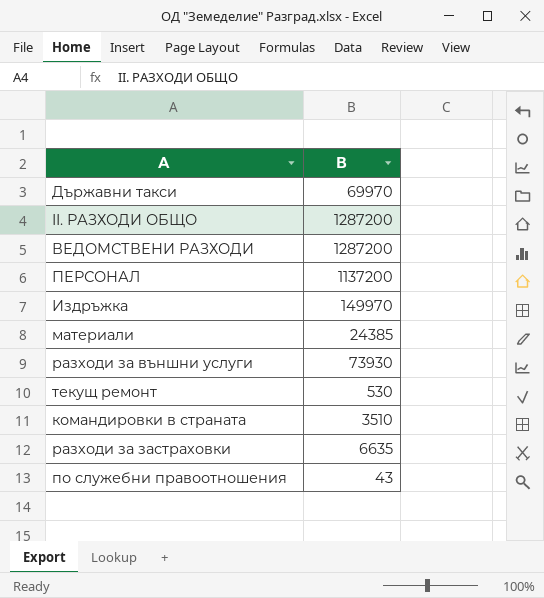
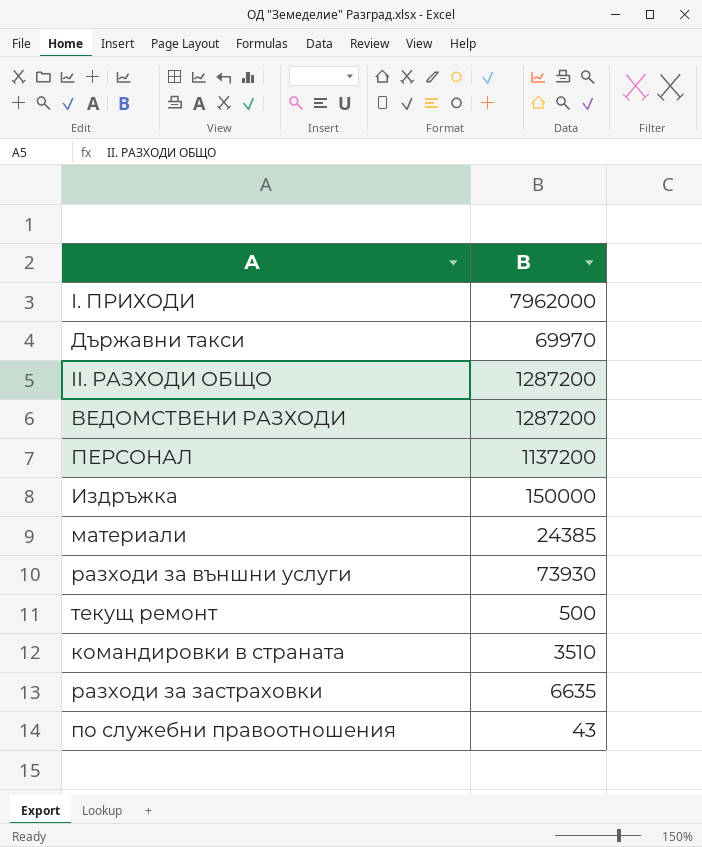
row І. ПРИХОДИ: none -> 7962000
Издръжка | В: 149970 -> 150000
текущ ремонт | В: 530 -> 500

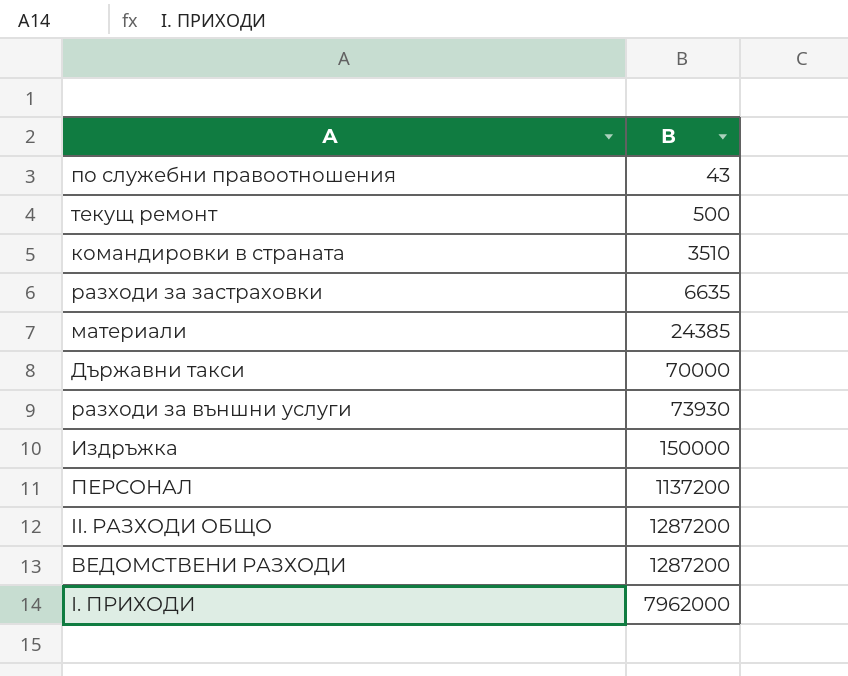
row order: none -> В ascending
Държавни такси | В: 69970 -> 70000

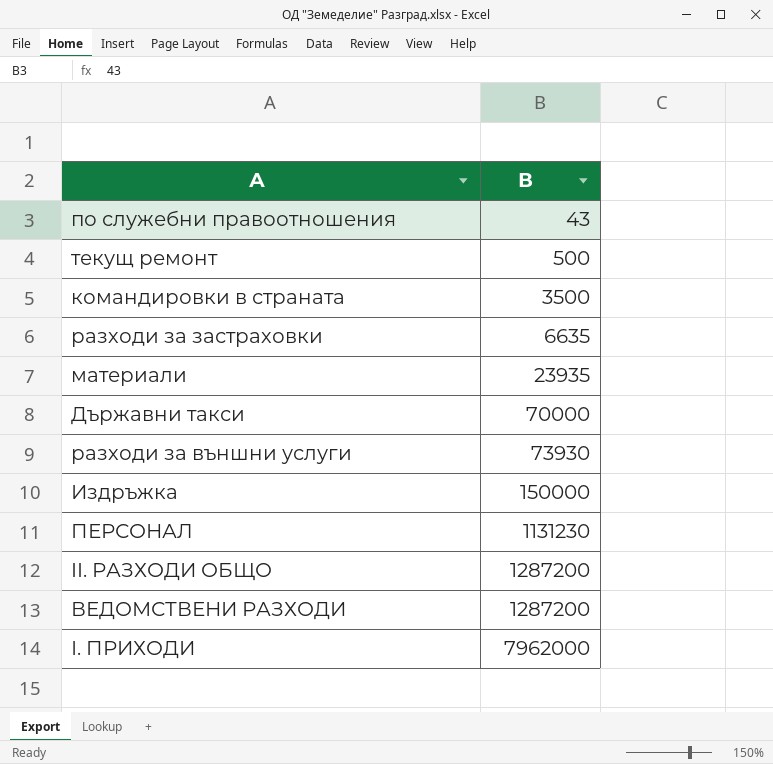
командировки в страната | В: 3510 -> 3500
материали | В: 24385 -> 23935
ПЕРСОНАЛ | В: 1137200 -> 1131230

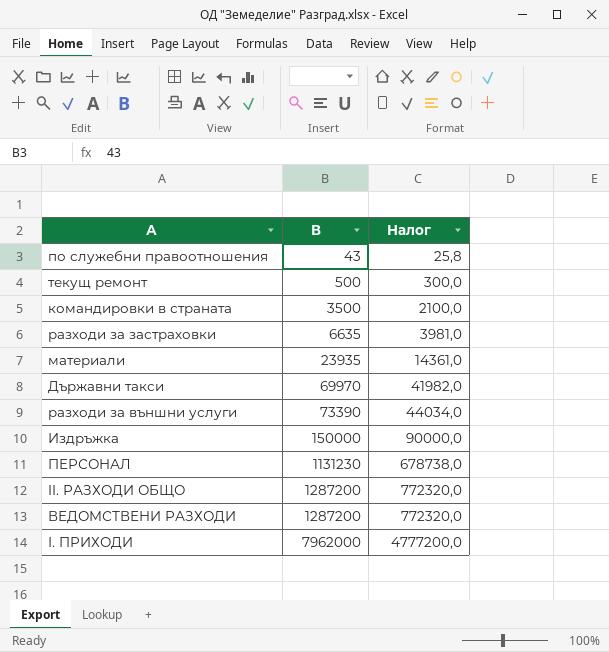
column Налог | formula: none -> [В] * 0,6
Държавни такси | В: 70000 -> 69970
разходи за външни услуги | В: 73930 -> 73390

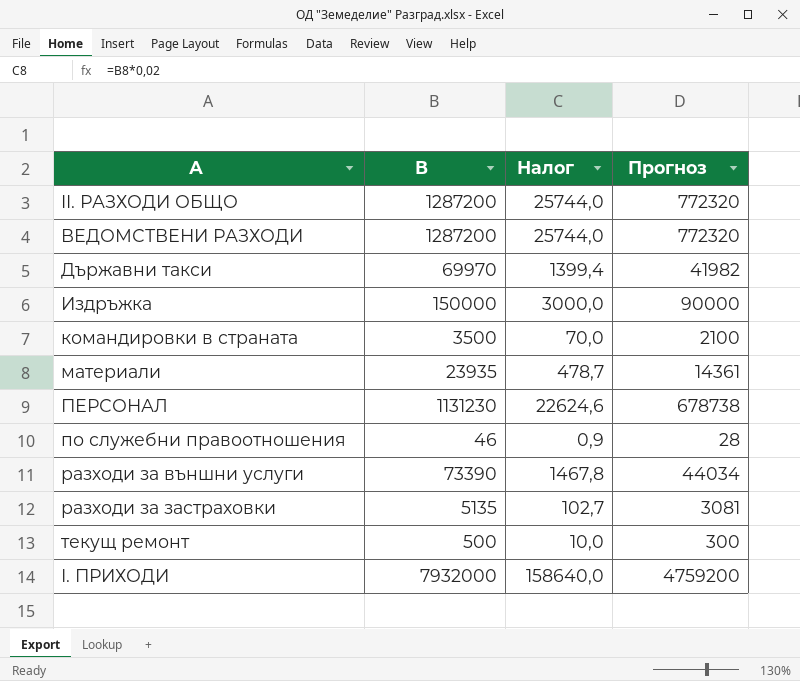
row order: В ascending -> А ascending
column Налог | formula: [В] * 0,6 -> [В] * 0,02
column Прогноз | formula: none -> [В] * 0,6
по служебни правоотношения | В: 43 -> 46
разходи за застраховки | В: 6635 -> 5135
І. ПРИХОДИ | В: 7962000 -> 7932000

